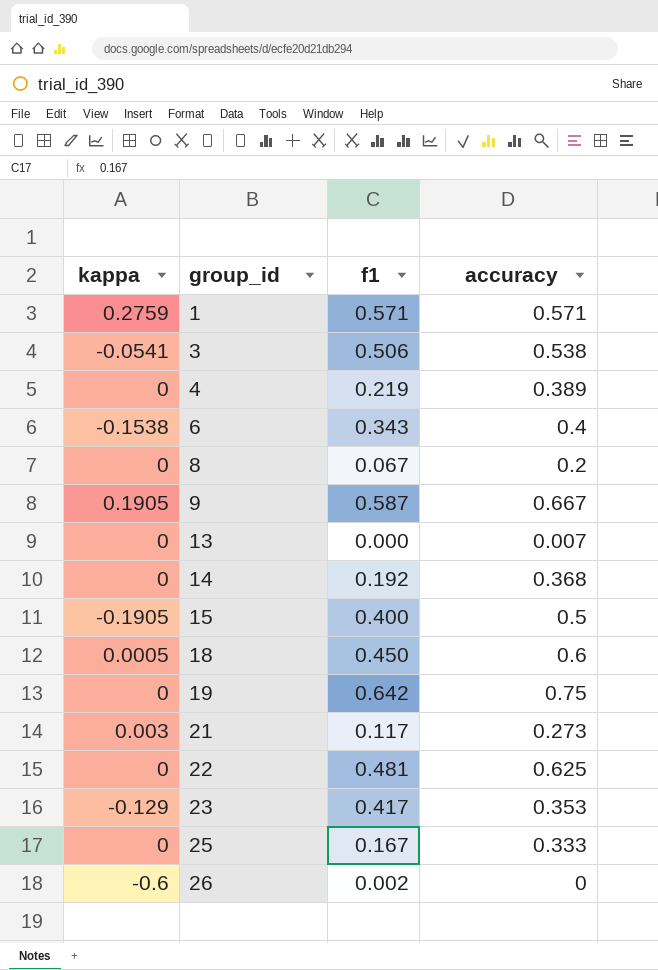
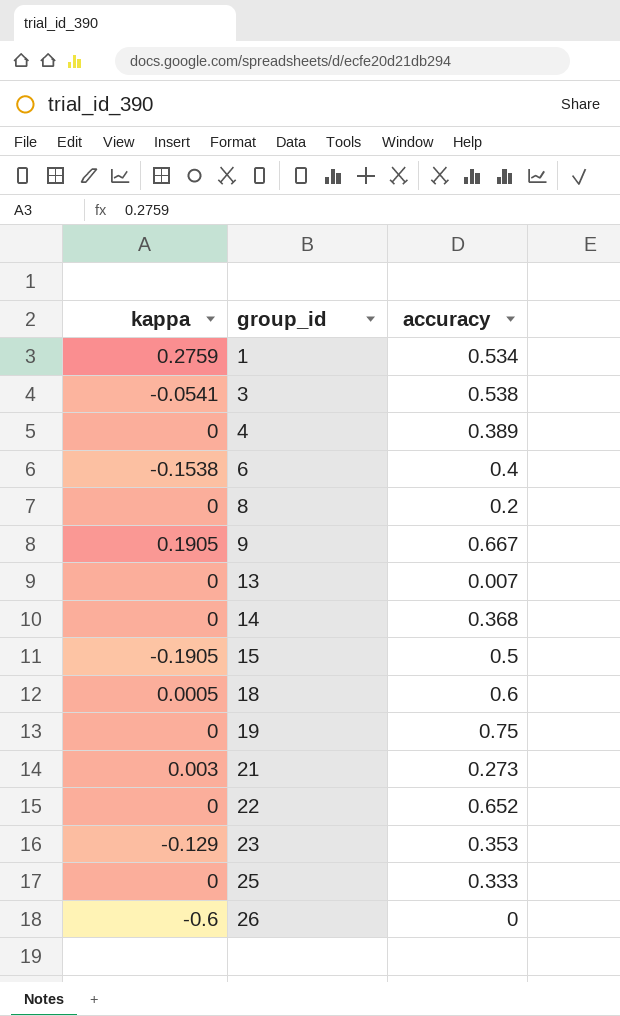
column f1 | position: 3 -> none
1 | accuracy: 0.571 -> 0.534
22 | accuracy: 0.625 -> 0.652

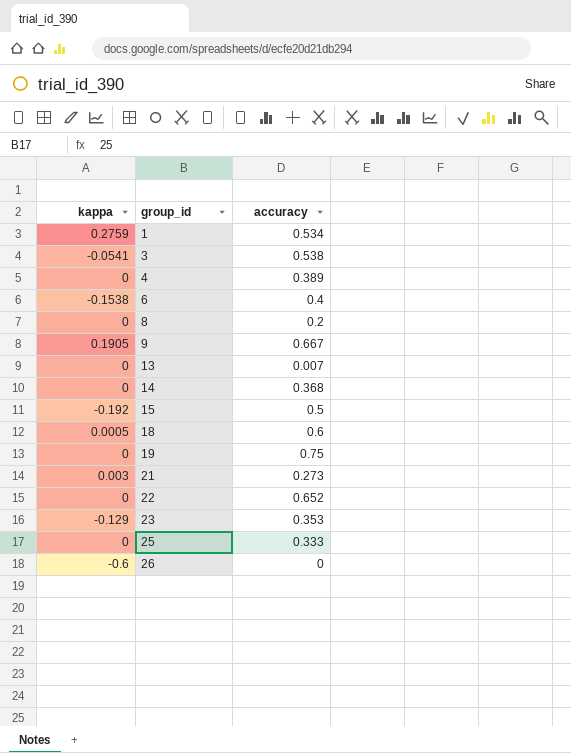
15 | kappa: -0.1905 -> -0.192

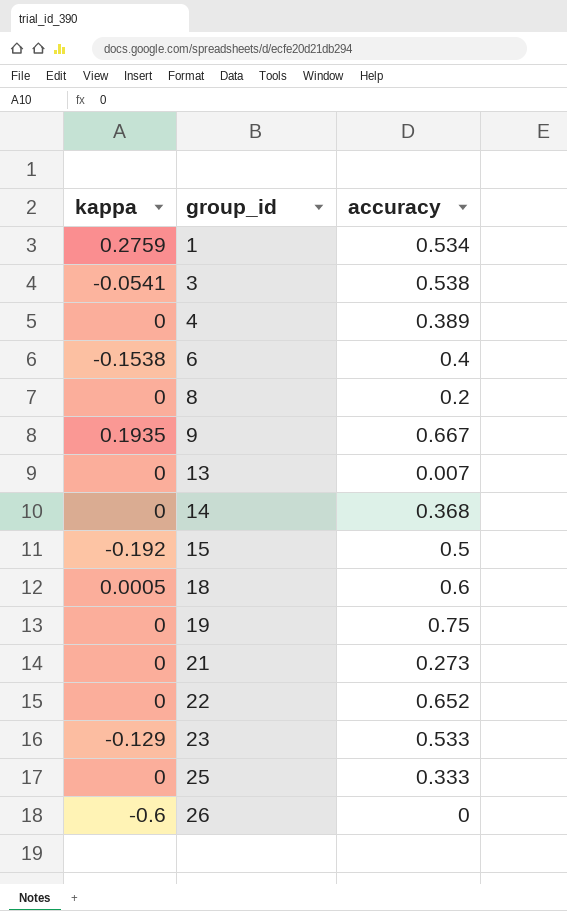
9 | kappa: 0.1905 -> 0.1935
21 | kappa: 0.003 -> 0
23 | accuracy: 0.353 -> 0.533

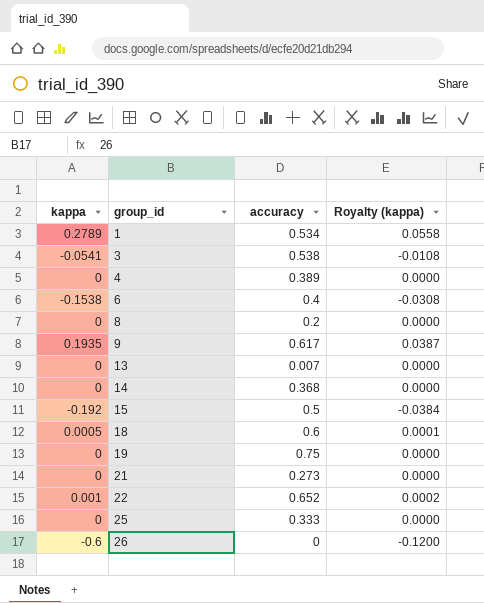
column Royalty (kappa) | formula: none -> [kappa] * 0.2
row 23: -0.129 | 0.533 -> none
1 | kappa: 0.2759 -> 0.2789
9 | accuracy: 0.667 -> 0.617
22 | kappa: 0 -> 0.001

